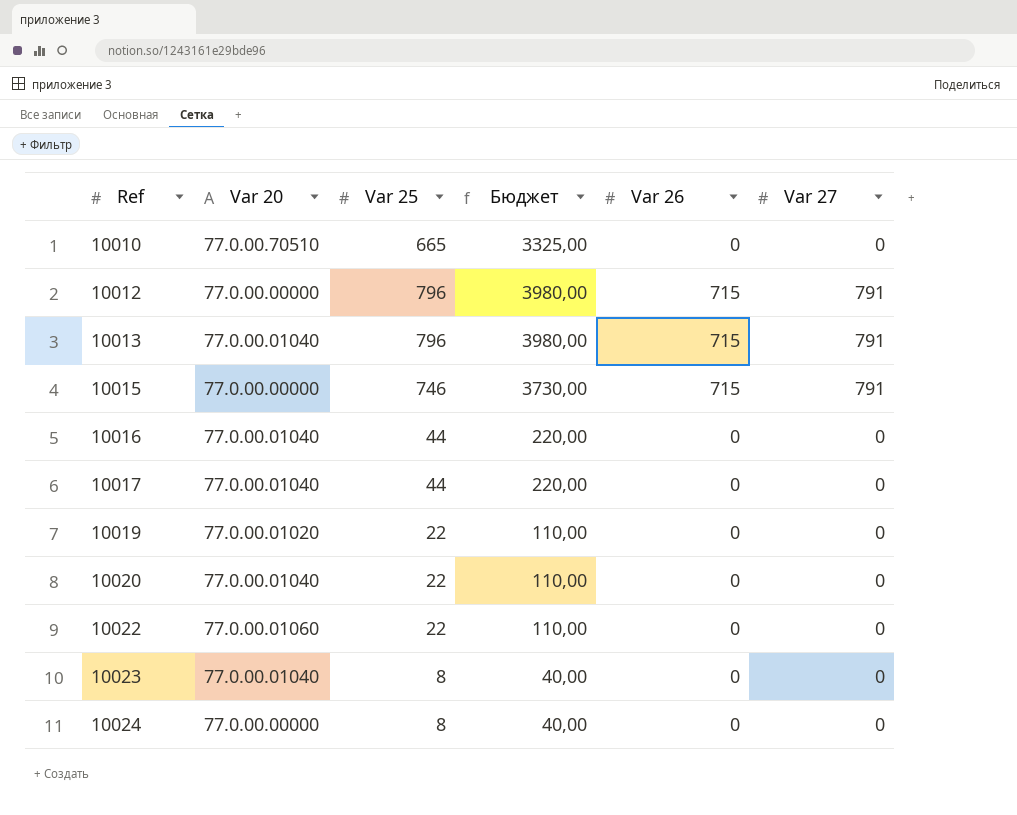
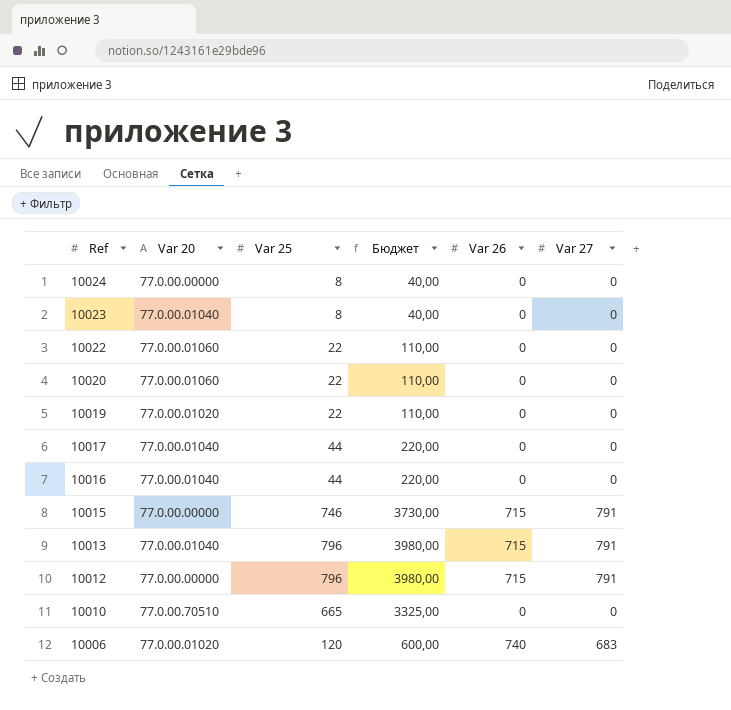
row order: Ref ascending -> Ref descending
10020 | Var 20: 77.0.00.01040 -> 77.0.00.01060
row 10006: none -> 77.0.00.01020 | 120 | 600,00 | 740 | 683

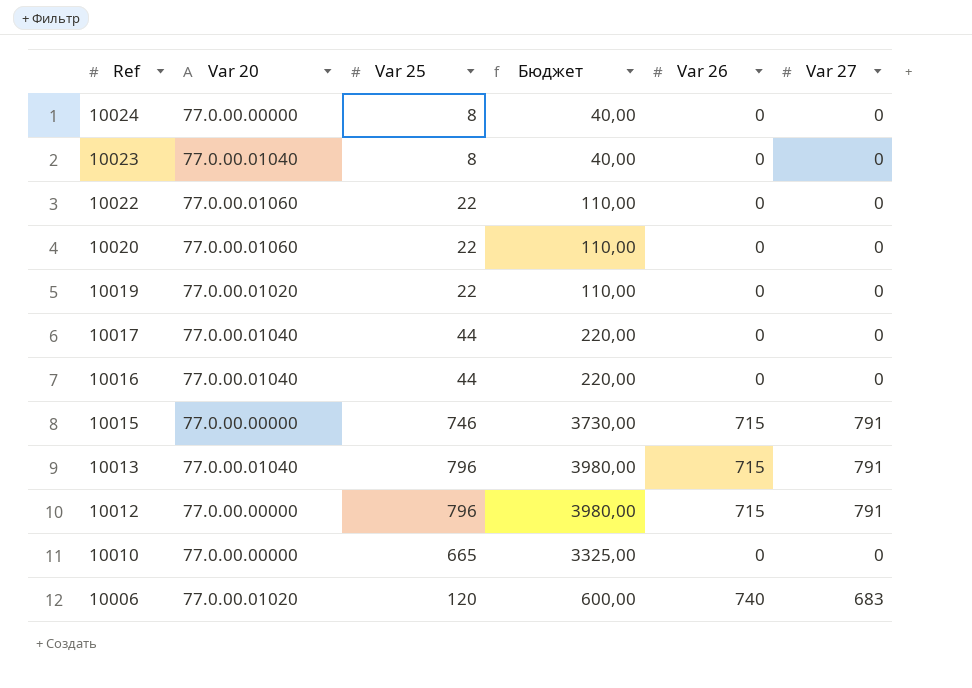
10010 | Var 20: 77.0.00.70510 -> 77.0.00.00000

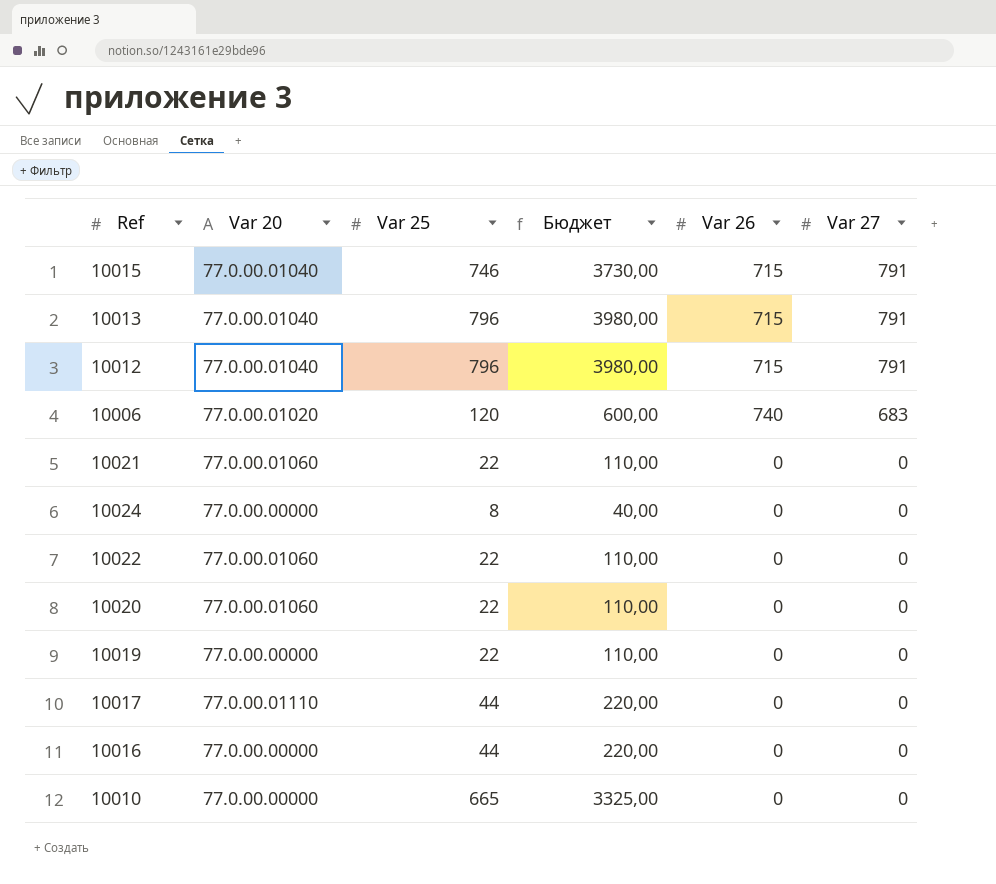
row order: Ref descending -> Var 27 descending
row 10023: 77.0.00.01040 | 8 | 40,00 | 0 | 0 -> none
10015 | Var 20: 77.0.00.00000 -> 77.0.00.01040
10012 | Var 20: 77.0.00.00000 -> 77.0.00.01040
row 10021: none -> 77.0.00.01060 | 22 | 110,00 | 0 | 0
10019 | Var 20: 77.0.00.01020 -> 77.0.00.00000
10017 | Var 20: 77.0.00.01040 -> 77.0.00.01110
10016 | Var 20: 77.0.00.01040 -> 77.0.00.00000

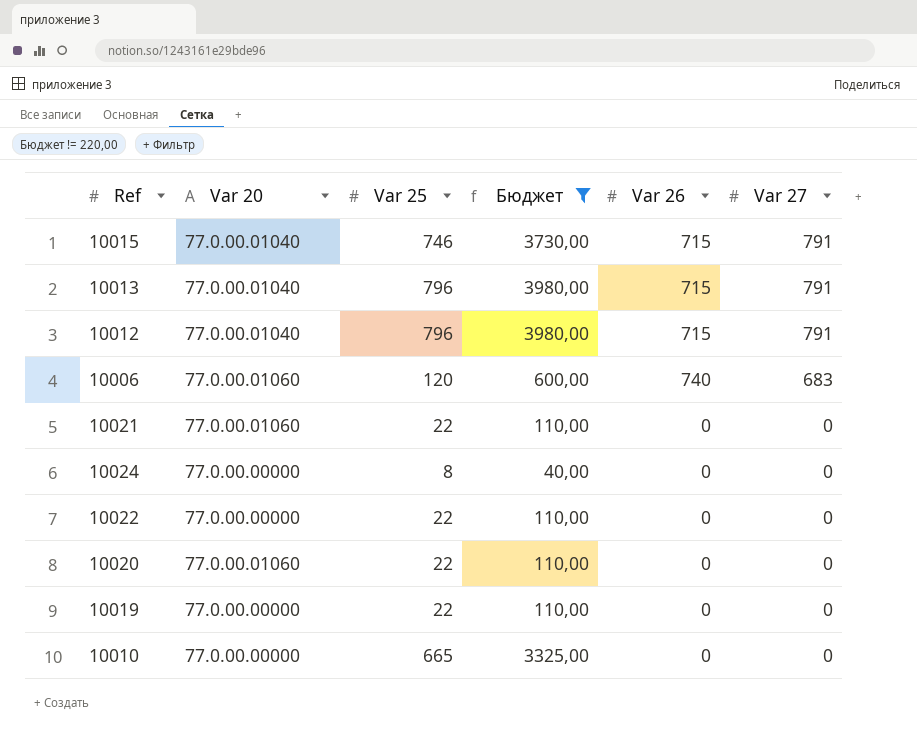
filter: none -> Бюджет != 220,00
10006 | Var 20: 77.0.00.01020 -> 77.0.00.01060
10022 | Var 20: 77.0.00.01060 -> 77.0.00.00000

